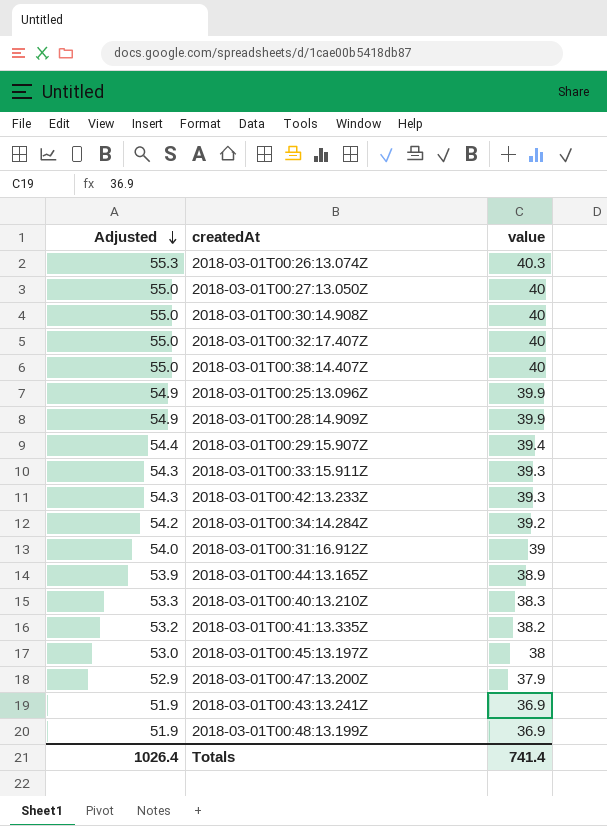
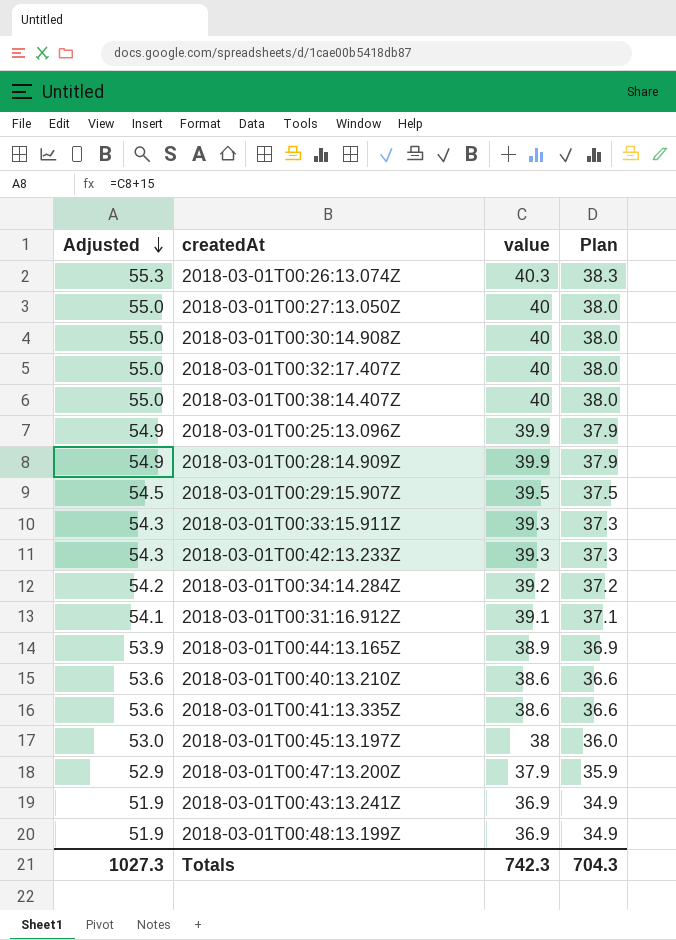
column Plan | formula: none -> [value] - 2
2018-03-01T00:29:15.907Z | Adjusted: 54.4 -> 54.5
2018-03-01T00:29:15.907Z | value: 39.4 -> 39.5
2018-03-01T00:31:16.912Z | Adjusted: 54.0 -> 54.1
2018-03-01T00:31:16.912Z | value: 39 -> 39.1
2018-03-01T00:40:13.210Z | Adjusted: 53.3 -> 53.6
2018-03-01T00:40:13.210Z | value: 38.3 -> 38.6
2018-03-01T00:41:13.335Z | Adjusted: 53.2 -> 53.6
2018-03-01T00:41:13.335Z | value: 38.2 -> 38.6
Totals | Adjusted: 1026.4 -> 1027.3
Totals | value: 741.4 -> 742.3

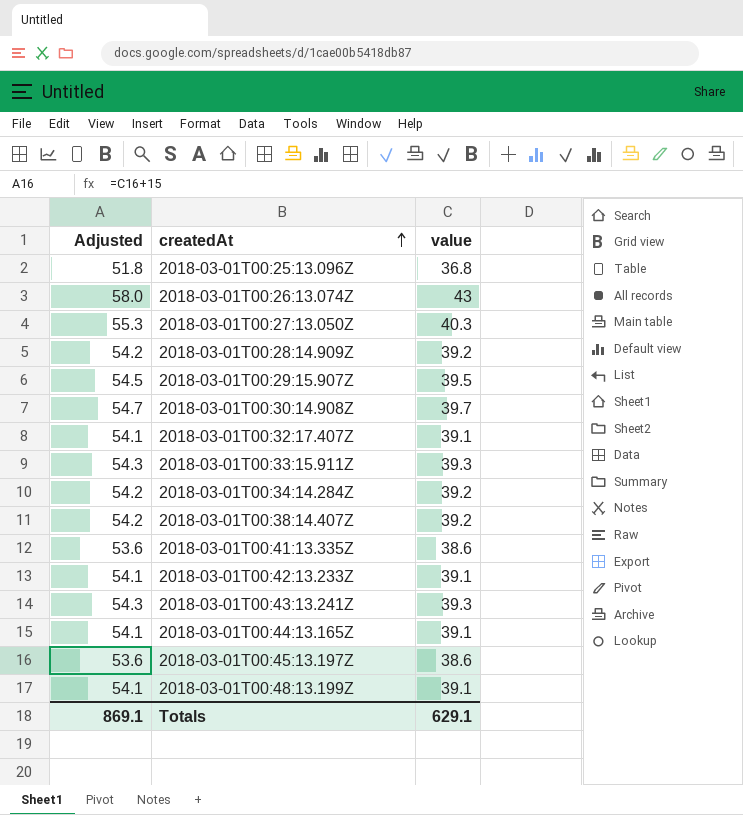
row order: Adjusted descending -> createdAt ascending
column Plan | formula: [value] - 2 -> none
row 2018-03-01T00:31:16.912Z: 54.1 | 39.1 | 37.1 -> none
row 2018-03-01T00:40:13.210Z: 53.6 | 38.6 | 36.6 -> none
row 2018-03-01T00:47:13.200Z: 52.9 | 37.9 | 35.9 -> none
2018-03-01T00:25:13.096Z | Adjusted: 54.9 -> 51.8
2018-03-01T00:25:13.096Z | value: 39.9 -> 36.8
2018-03-01T00:26:13.074Z | Adjusted: 55.3 -> 58.0
2018-03-01T00:26:13.074Z | value: 40.3 -> 43
2018-03-01T00:27:13.050Z | Adjusted: 55.0 -> 55.3
2018-03-01T00:27:13.050Z | value: 40 -> 40.3
2018-03-01T00:28:14.909Z | Adjusted: 54.9 -> 54.2
2018-03-01T00:28:14.909Z | value: 39.9 -> 39.2
2018-03-01T00:30:14.908Z | Adjusted: 55.0 -> 54.7
2018-03-01T00:30:14.908Z | value: 40 -> 39.7
2018-03-01T00:32:17.407Z | Adjusted: 55.0 -> 54.1
2018-03-01T00:32:17.407Z | value: 40 -> 39.1
2018-03-01T00:38:14.407Z | Adjusted: 55.0 -> 54.2
2018-03-01T00:38:14.407Z | value: 40 -> 39.2
2018-03-01T00:42:13.233Z | Adjusted: 54.3 -> 54.1
2018-03-01T00:42:13.233Z | value: 39.3 -> 39.1
2018-03-01T00:43:13.241Z | Adjusted: 51.9 -> 54.3
2018-03-01T00:43:13.241Z | value: 36.9 -> 39.3
2018-03-01T00:44:13.165Z | Adjusted: 53.9 -> 54.1
2018-03-01T00:44:13.165Z | value: 38.9 -> 39.1
2018-03-01T00:45:13.197Z | Adjusted: 53.0 -> 53.6
2018-03-01T00:45:13.197Z | value: 38 -> 38.6
2018-03-01T00:48:13.199Z | Adjusted: 51.9 -> 54.1
2018-03-01T00:48:13.199Z | value: 36.9 -> 39.1
Totals | Adjusted: 1027.3 -> 869.1
Totals | value: 742.3 -> 629.1

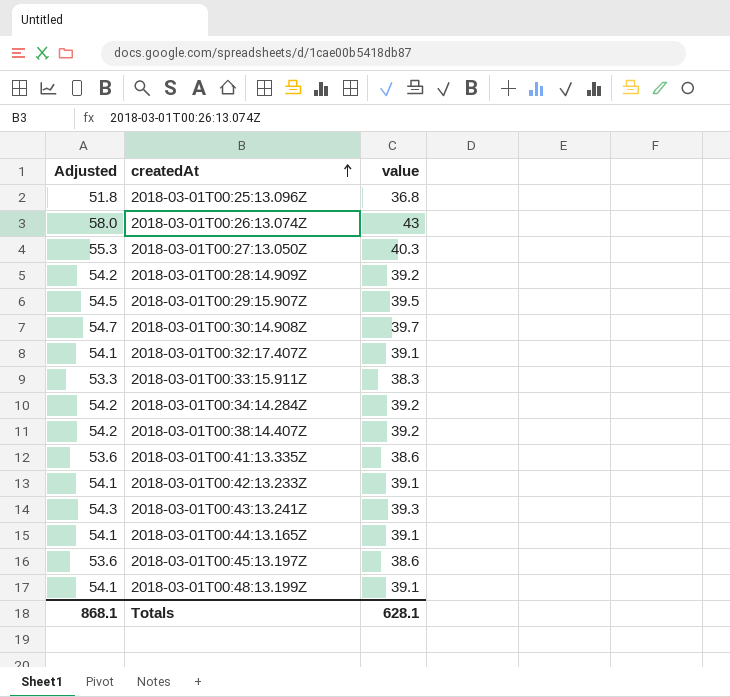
2018-03-01T00:33:15.911Z | Adjusted: 54.3 -> 53.3
2018-03-01T00:33:15.911Z | value: 39.3 -> 38.3
Totals | Adjusted: 869.1 -> 868.1
Totals | value: 629.1 -> 628.1

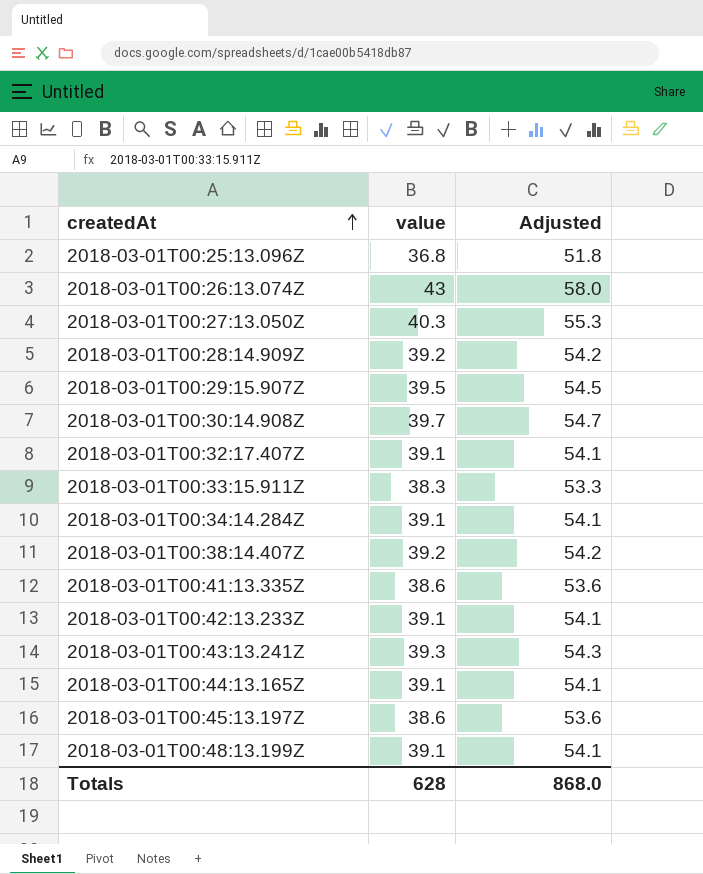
column Adjusted | position: 1 -> 3
2018-03-01T00:34:14.284Z | value: 39.2 -> 39.1
2018-03-01T00:34:14.284Z | Adjusted: 54.2 -> 54.1
Totals | value: 628.1 -> 628
Totals | Adjusted: 868.1 -> 868.0

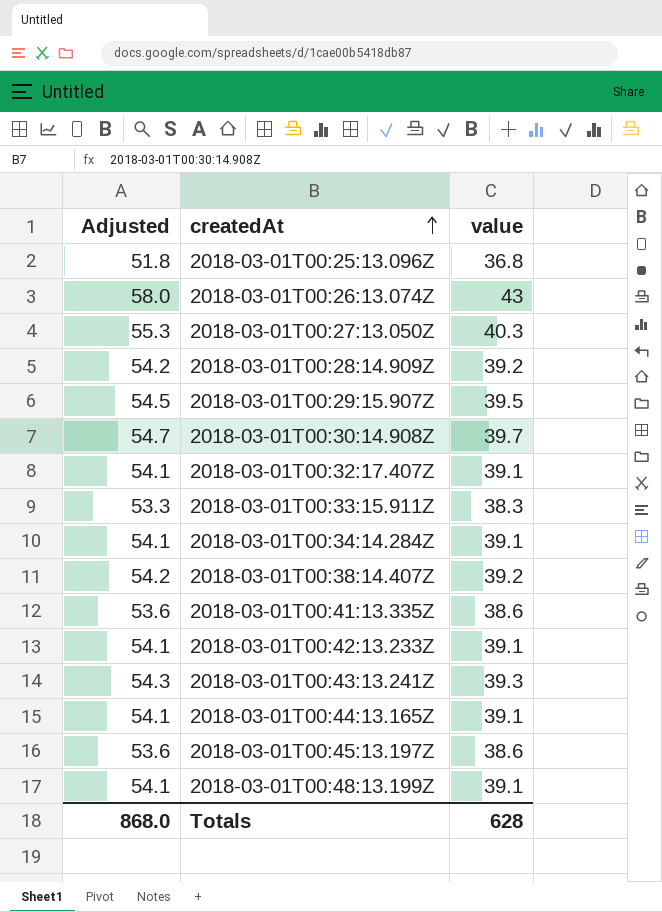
column Adjusted | position: 3 -> 1

